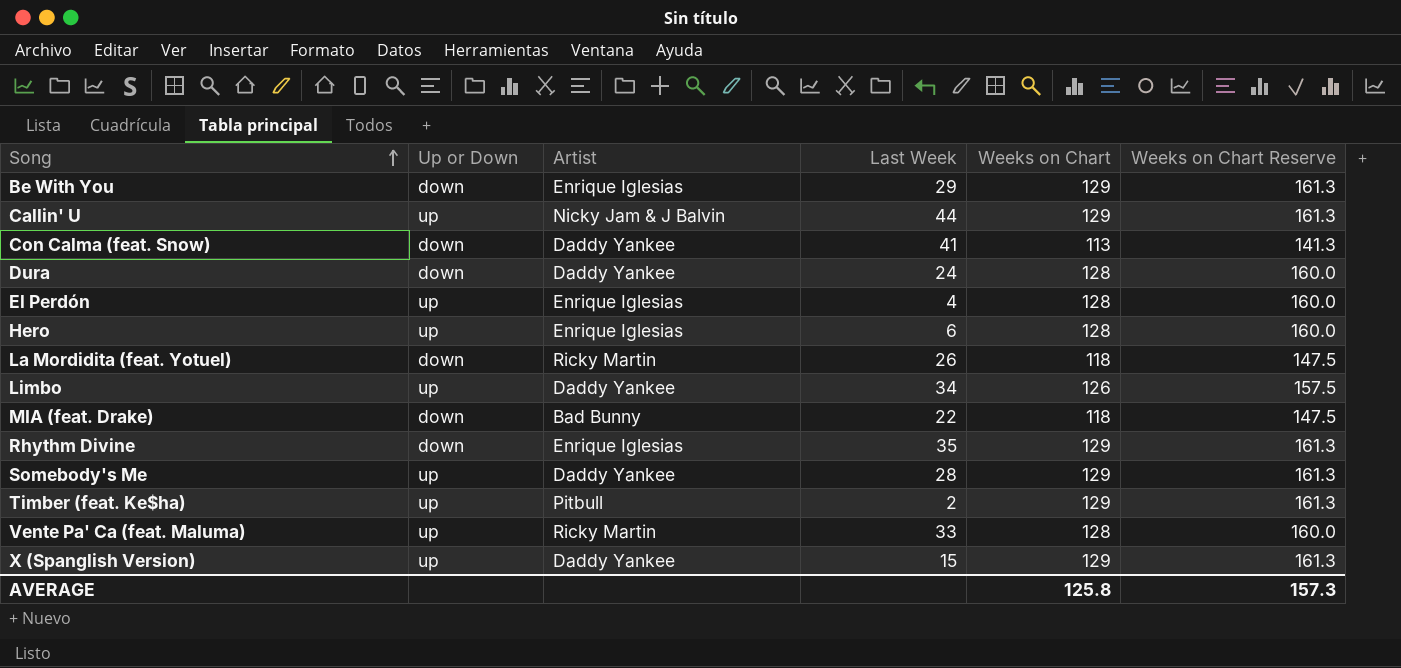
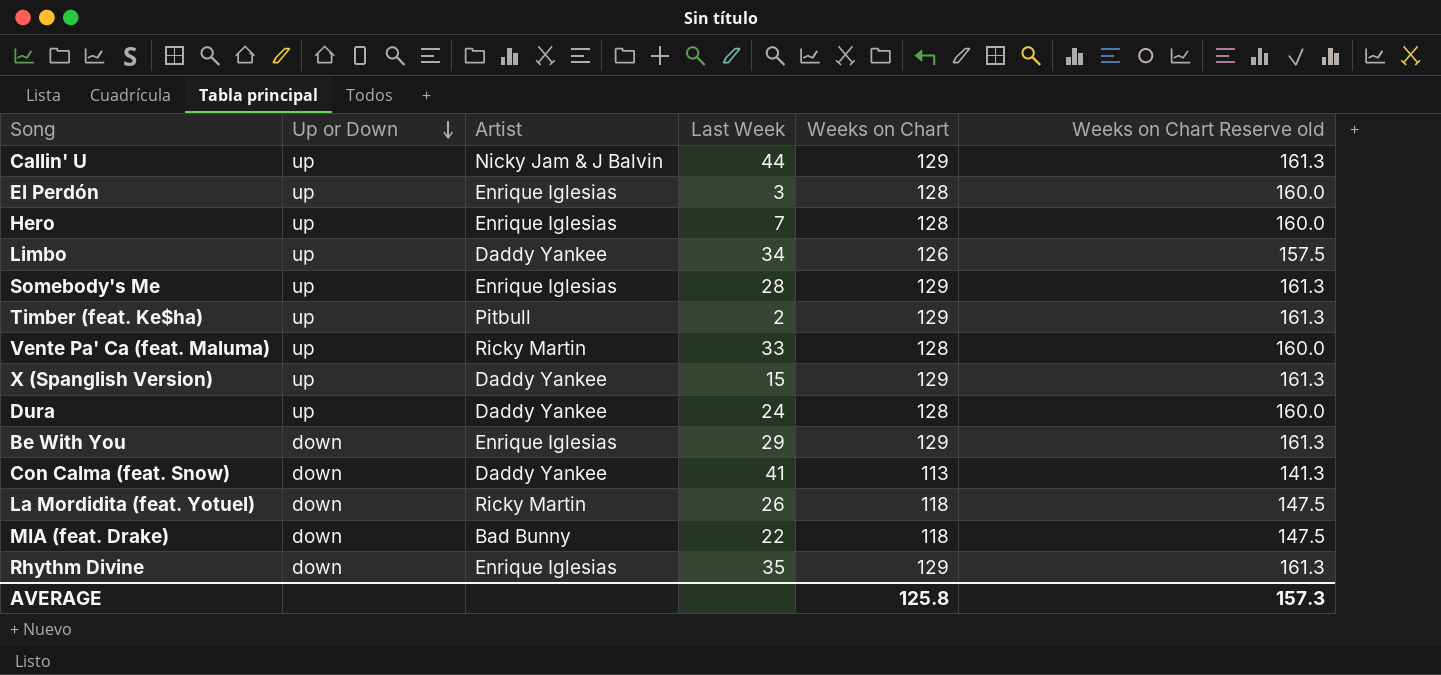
row order: Song ascending -> Up or Down descending
column name: Weeks on Chart Reserve -> Weeks on Chart Reserve old
El Perdón | Last Week: 4 -> 3
Hero | Last Week: 6 -> 7
Somebody's Me | Artist: Daddy Yankee -> Enrique Iglesias
Dura | Up or Down: down -> up

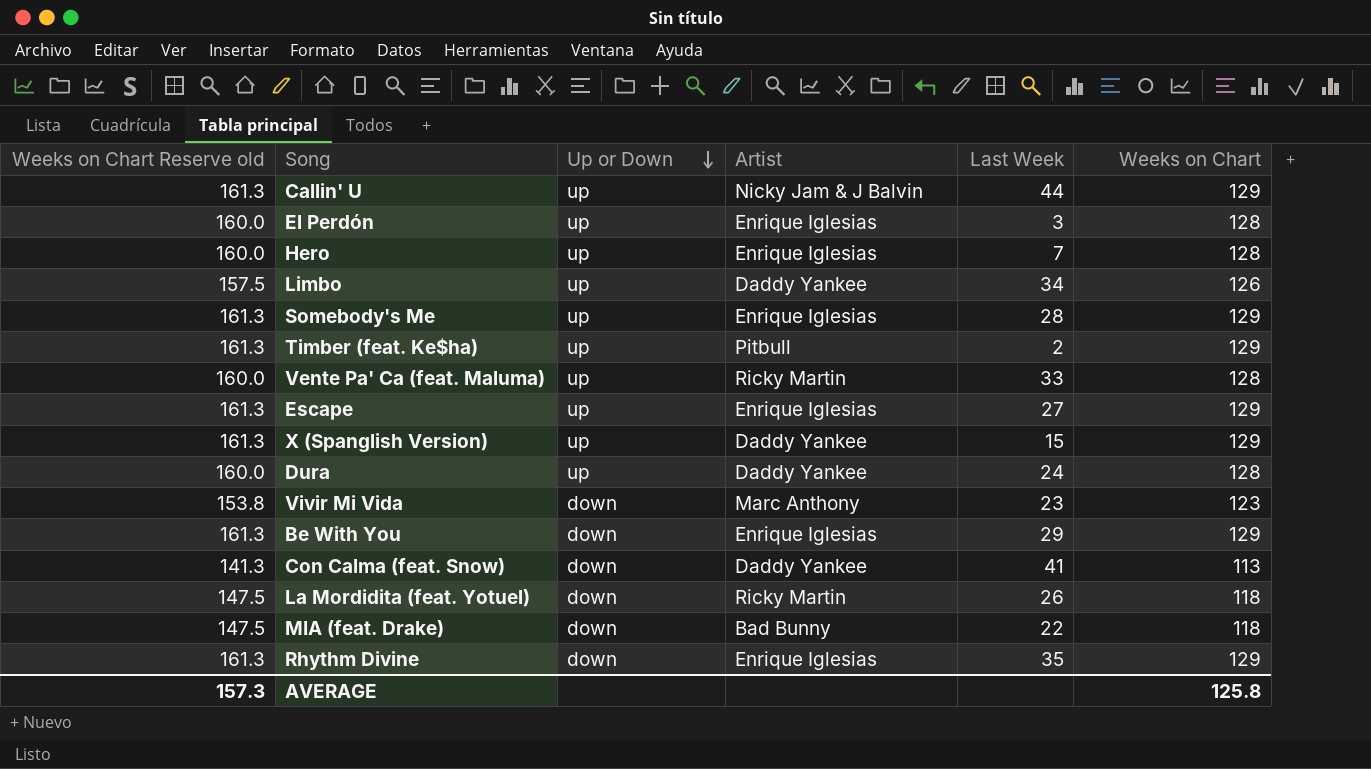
column Weeks on Chart Reserve old | position: 6 -> 1
row Escape: none -> 161.3 | up | Enrique Iglesias | 27 | 129
row Vivir Mi Vida: none -> 153.8 | down | Marc Anthony | 23 | 123

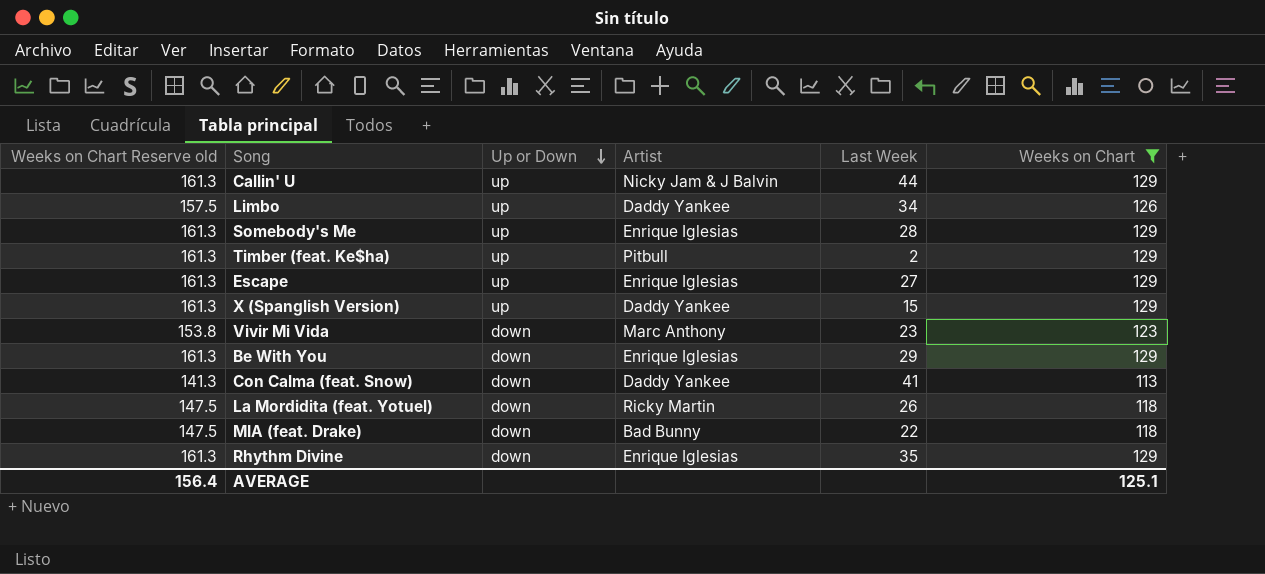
filter: none -> Weeks on Chart != 128
AVERAGE | Weeks on Chart Reserve old: 157.3 -> 156.4
AVERAGE | Weeks on Chart: 125.8 -> 125.1

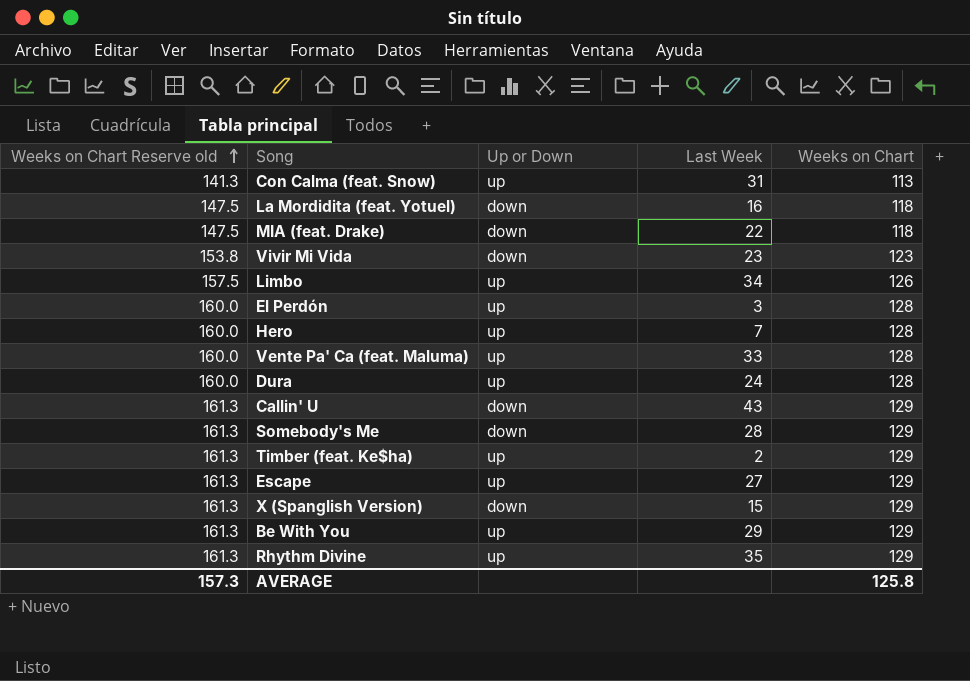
filter: Weeks on Chart != 128 -> none
row order: Up or Down descending -> Weeks on Chart Reserve old ascending
column Artist | position: 4 -> none
Con Calma (feat. Snow) | Up or Down: down -> up
Con Calma (feat. Snow) | Last Week: 41 -> 31
La Mordidita (feat. Yotuel) | Last Week: 26 -> 16
Callin' U | Up or Down: up -> down
Callin' U | Last Week: 44 -> 43
Somebody's Me | Up or Down: up -> down
X (Spanglish Version) | Up or Down: up -> down
Be With You | Up or Down: down -> up
Rhythm Divine | Up or Down: down -> up
AVERAGE | Weeks on Chart Reserve old: 156.4 -> 157.3
AVERAGE | Weeks on Chart: 125.1 -> 125.8

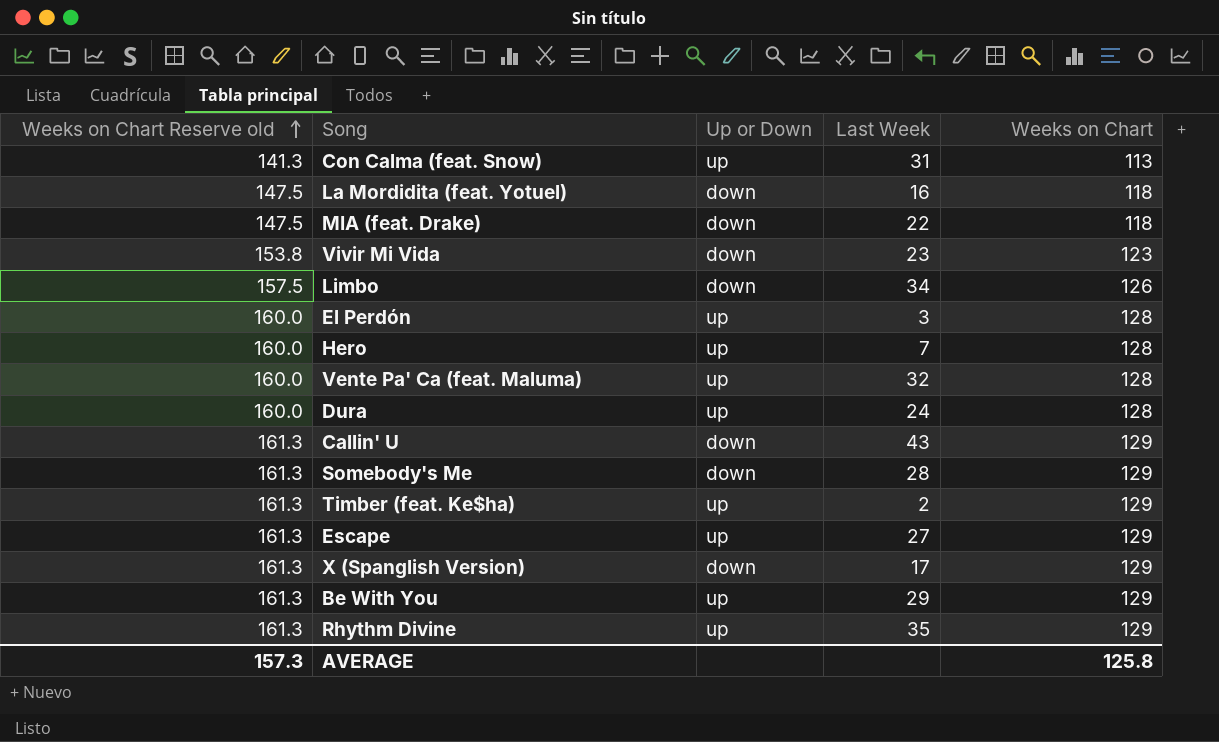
Limbo | Up or Down: up -> down
Vente Pa' Ca (feat. Maluma) | Last Week: 33 -> 32
X (Spanglish Version) | Last Week: 15 -> 17

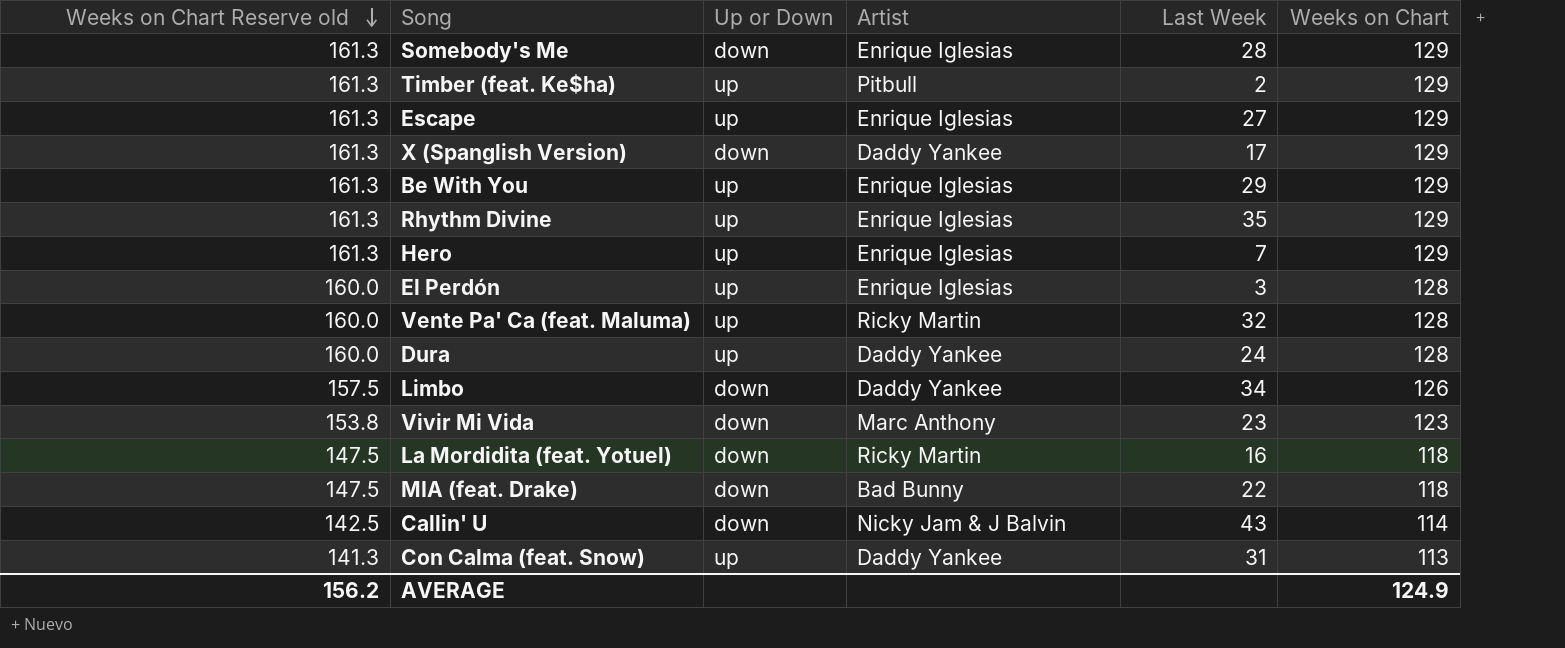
row order: Weeks on Chart Reserve old ascending -> Weeks on Chart Reserve old descending
column Artist | position: none -> 4
Hero | Weeks on Chart Reserve old: 160.0 -> 161.3
Hero | Weeks on Chart: 128 -> 129
Callin' U | Weeks on Chart Reserve old: 161.3 -> 142.5
Callin' U | Weeks on Chart: 129 -> 114
AVERAGE | Weeks on Chart Reserve old: 157.3 -> 156.2
AVERAGE | Weeks on Chart: 125.8 -> 124.9

